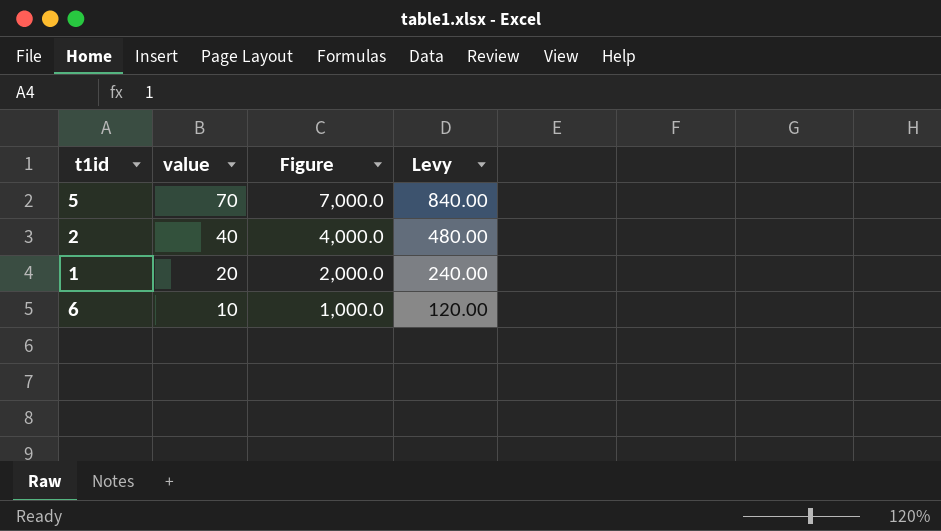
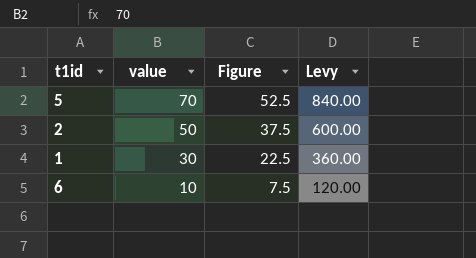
column Figure | formula: [value] * 100 -> [value] * 0.75
2 | value: 40 -> 50
2 | Levy: 480.00 -> 600.00
1 | value: 20 -> 30
1 | Levy: 240.00 -> 360.00

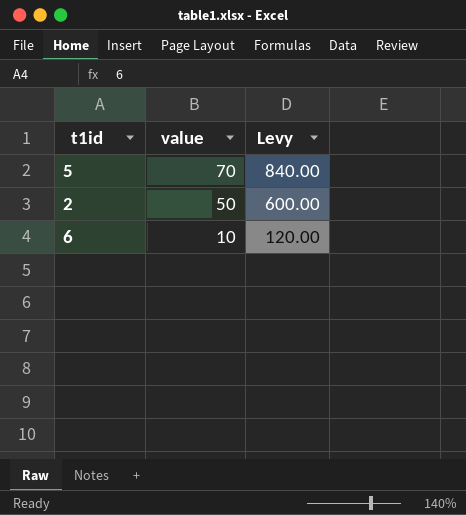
column Figure | formula: [value] * 0.75 -> none
row 1: 30 | 22.5 | 360.00 -> none

